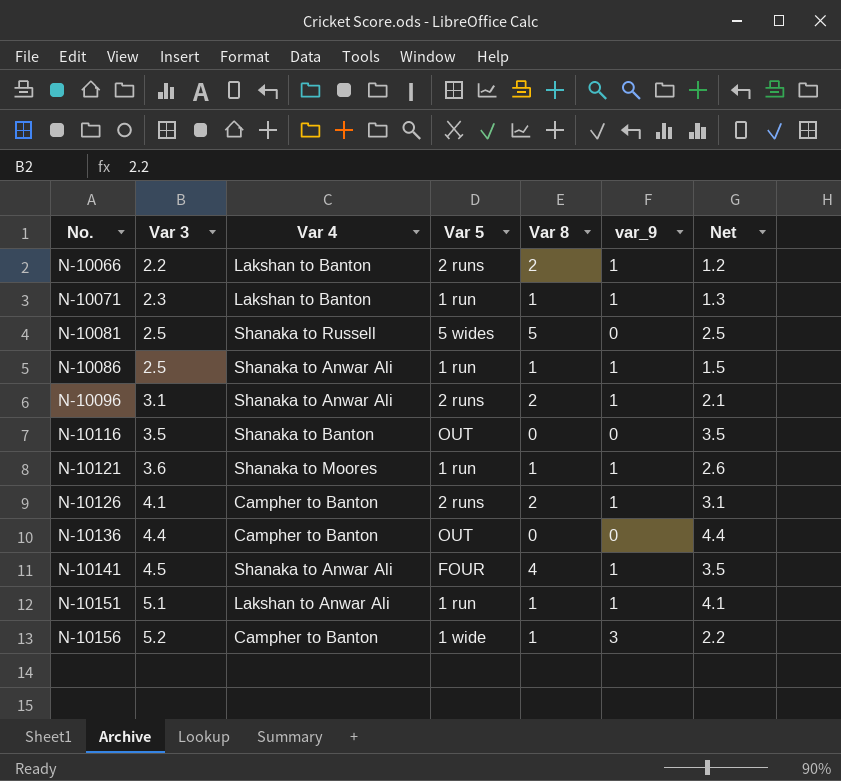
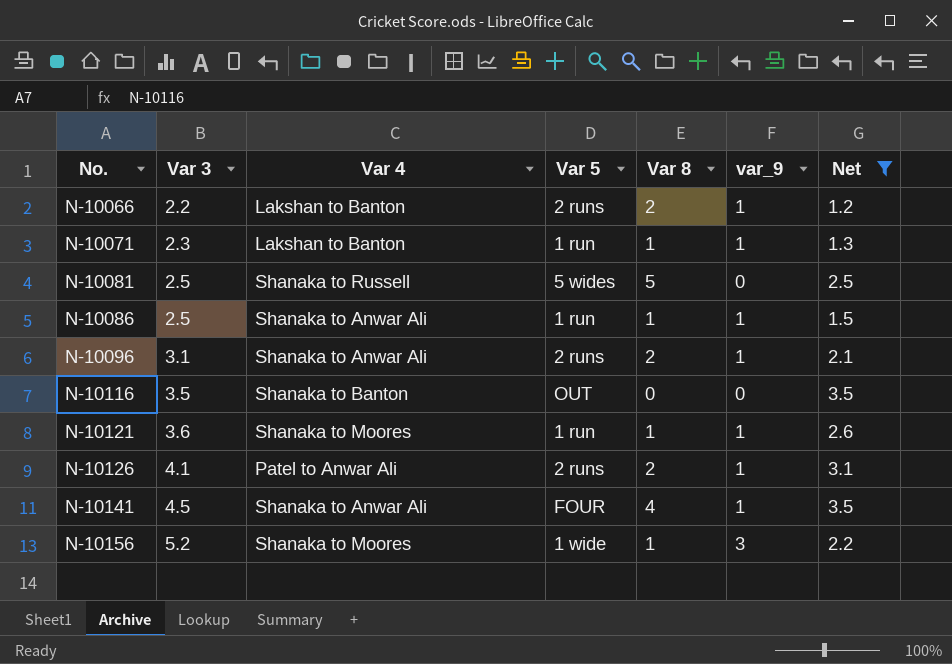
filter: none -> Net <= 3.5
N-10126 | Var 4: Campher to Banton -> Patel to Anwar Ali
N-10156 | Var 4: Campher to Banton -> Shanaka to Moores

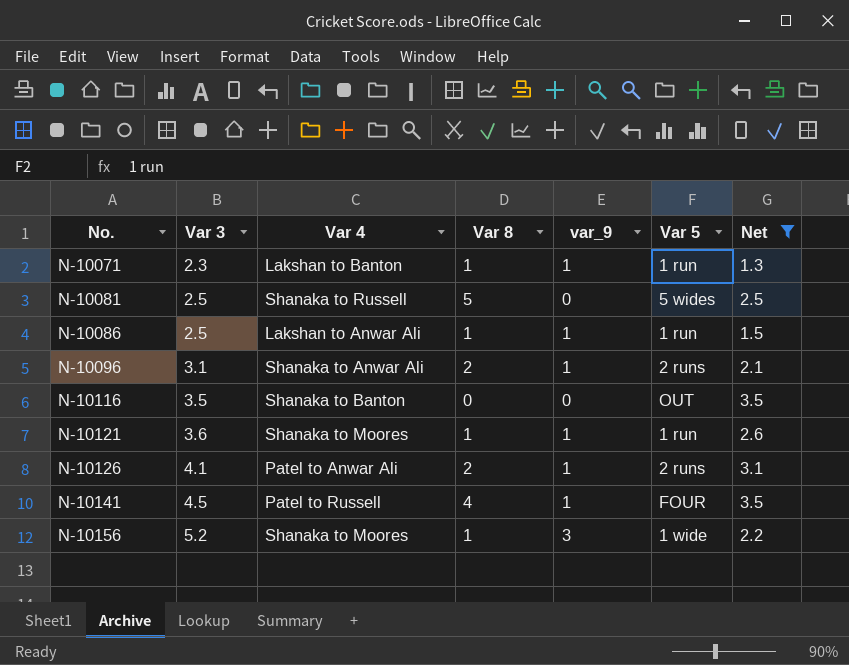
column Var 5 | position: 4 -> 6
row N-10066: 2.2 | Lakshan to Banton | 2 runs | 2 | 1 | 1.2 -> none
N-10086 | Var 4: Shanaka to Anwar Ali -> Lakshan to Anwar Ali
N-10141 | Var 4: Shanaka to Anwar Ali -> Patel to Russell

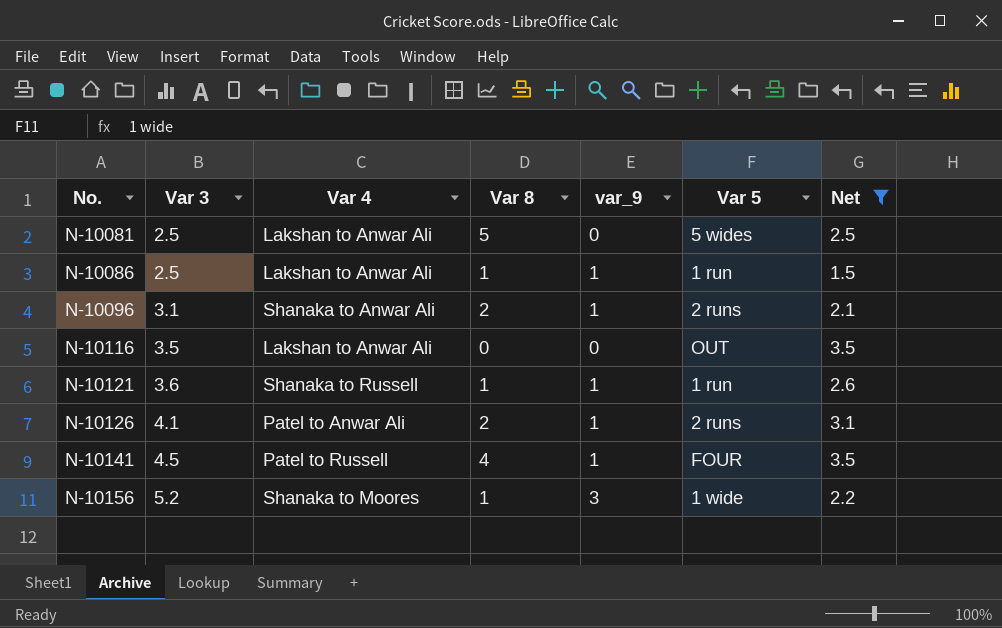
row N-10071: 2.3 | Lakshan to Banton | 1 | 1 | 1 run | 1.3 -> none
N-10081 | Var 4: Shanaka to Russell -> Lakshan to Anwar Ali
N-10116 | Var 4: Shanaka to Banton -> Lakshan to Anwar Ali
N-10121 | Var 4: Shanaka to Moores -> Shanaka to Russell

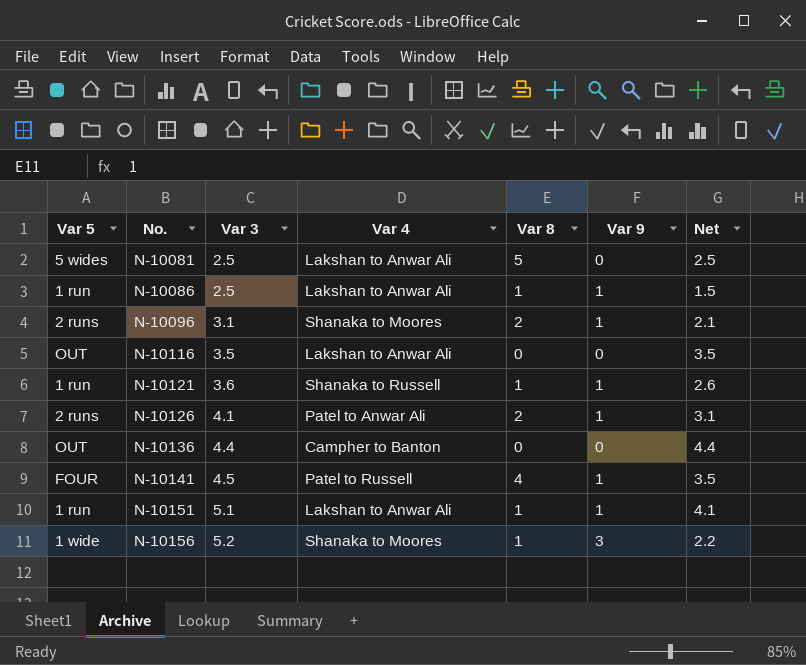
filter: Net <= 3.5 -> none
column Var 5 | position: 6 -> 1
column name: var_9 -> Var 9
N-10096 | Var 4: Shanaka to Anwar Ali -> Shanaka to Moores

